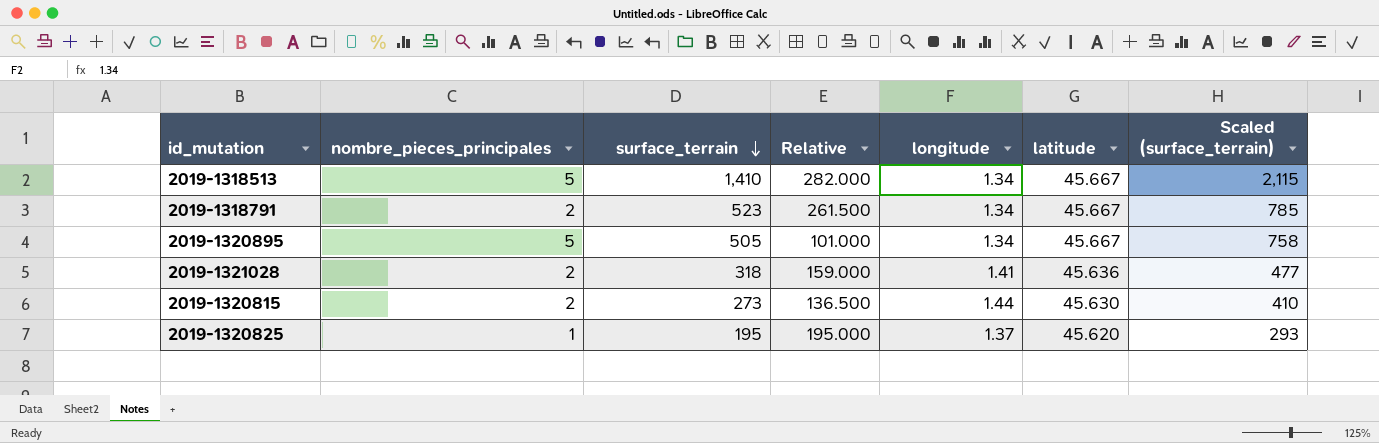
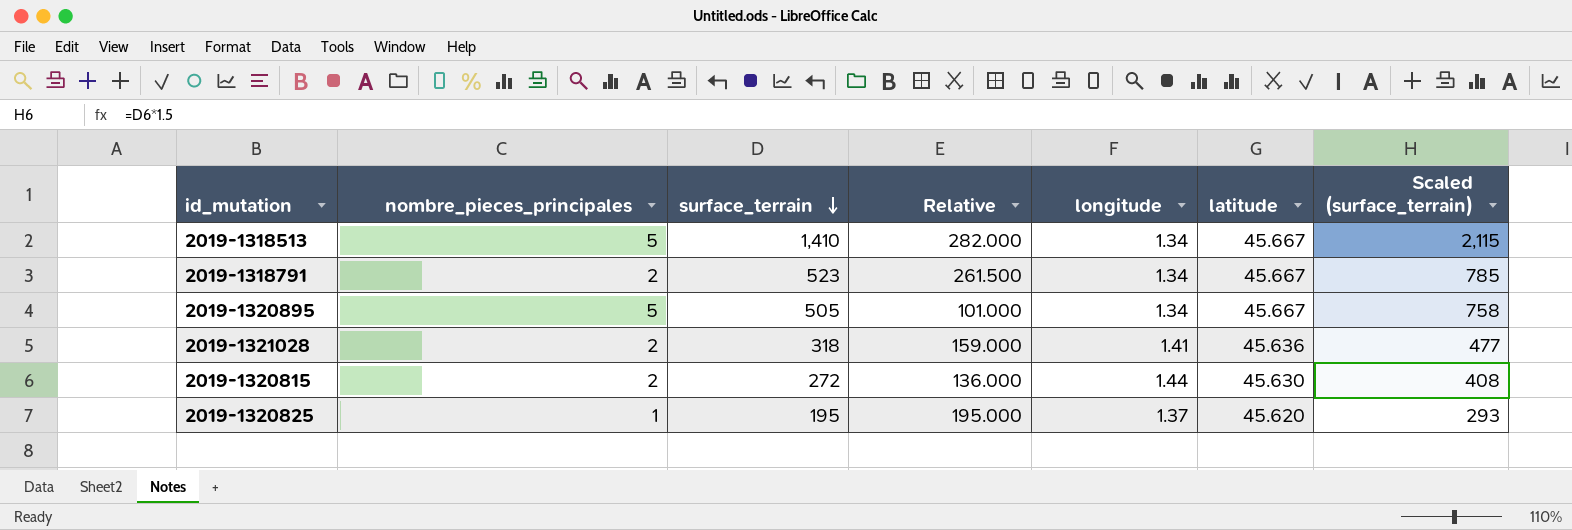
2019-1320815 | surface_terrain: 273 -> 272
2019-1320815 | Relative: 136.500 -> 136.000
2019-1320815 | Scaled (surface_terrain): 410 -> 408

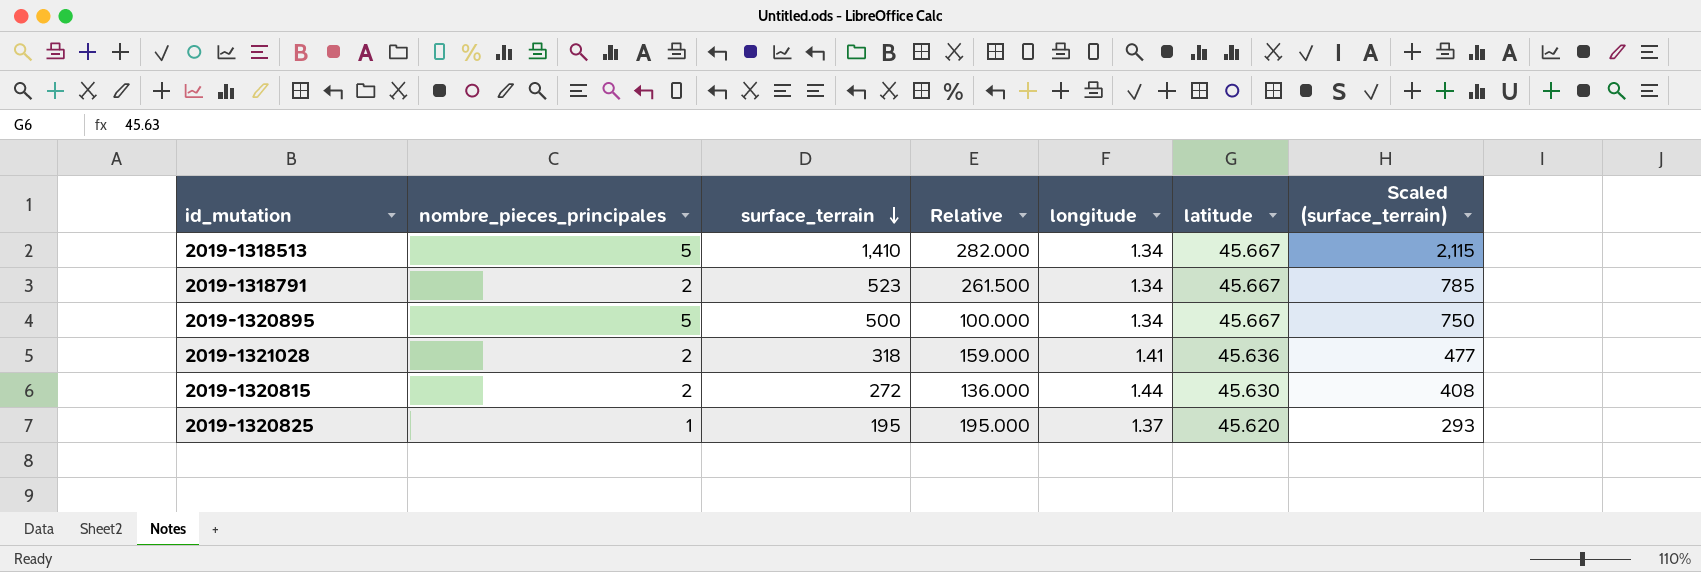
2019-1320895 | surface_terrain: 505 -> 500
2019-1320895 | Relative: 101.000 -> 100.000
2019-1320895 | Scaled (surface_terrain): 758 -> 750

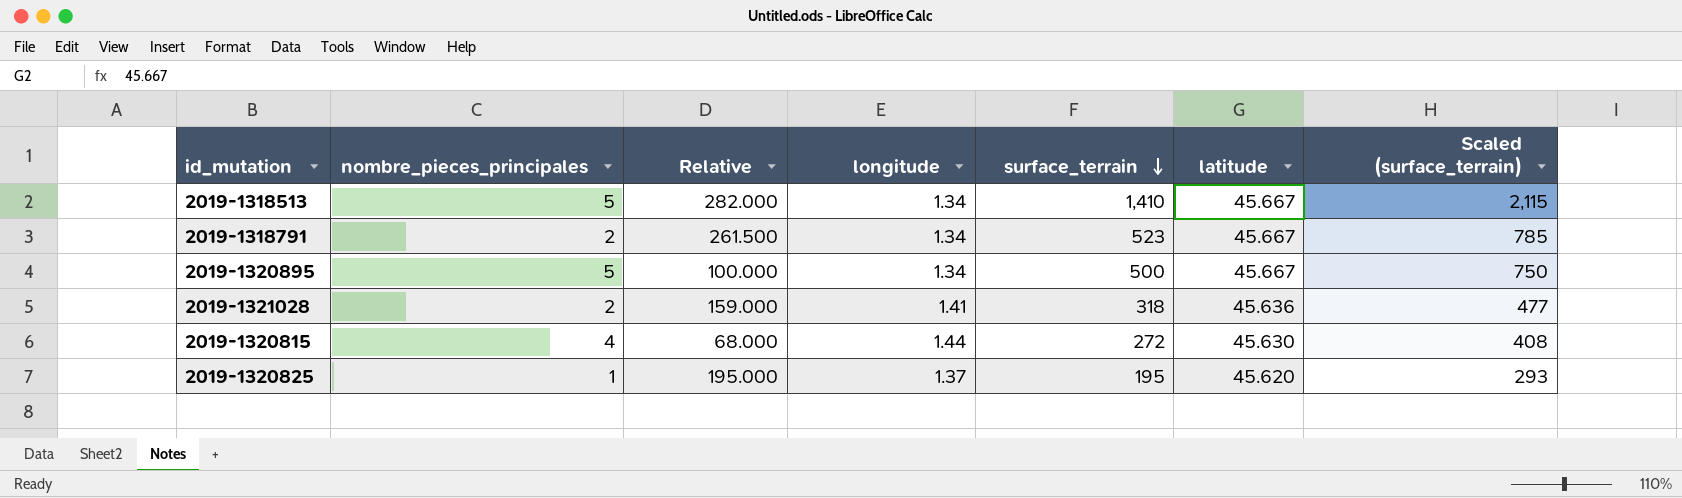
column surface_terrain | position: 3 -> 5
2019-1320815 | nombre_pieces_principales: 2 -> 4
2019-1320815 | Relative: 136.000 -> 68.000

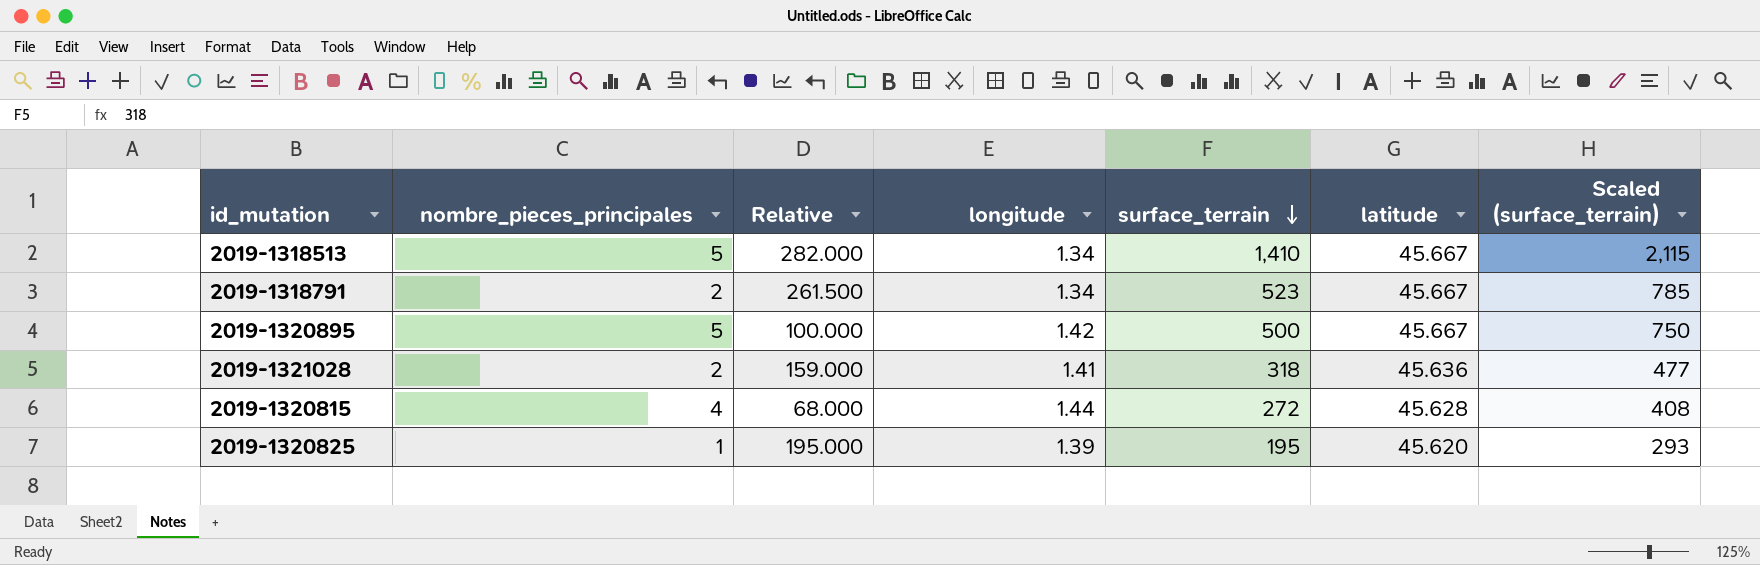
2019-1320895 | longitude: 1.34 -> 1.42
2019-1320815 | latitude: 45.630 -> 45.628
2019-1320825 | longitude: 1.37 -> 1.39

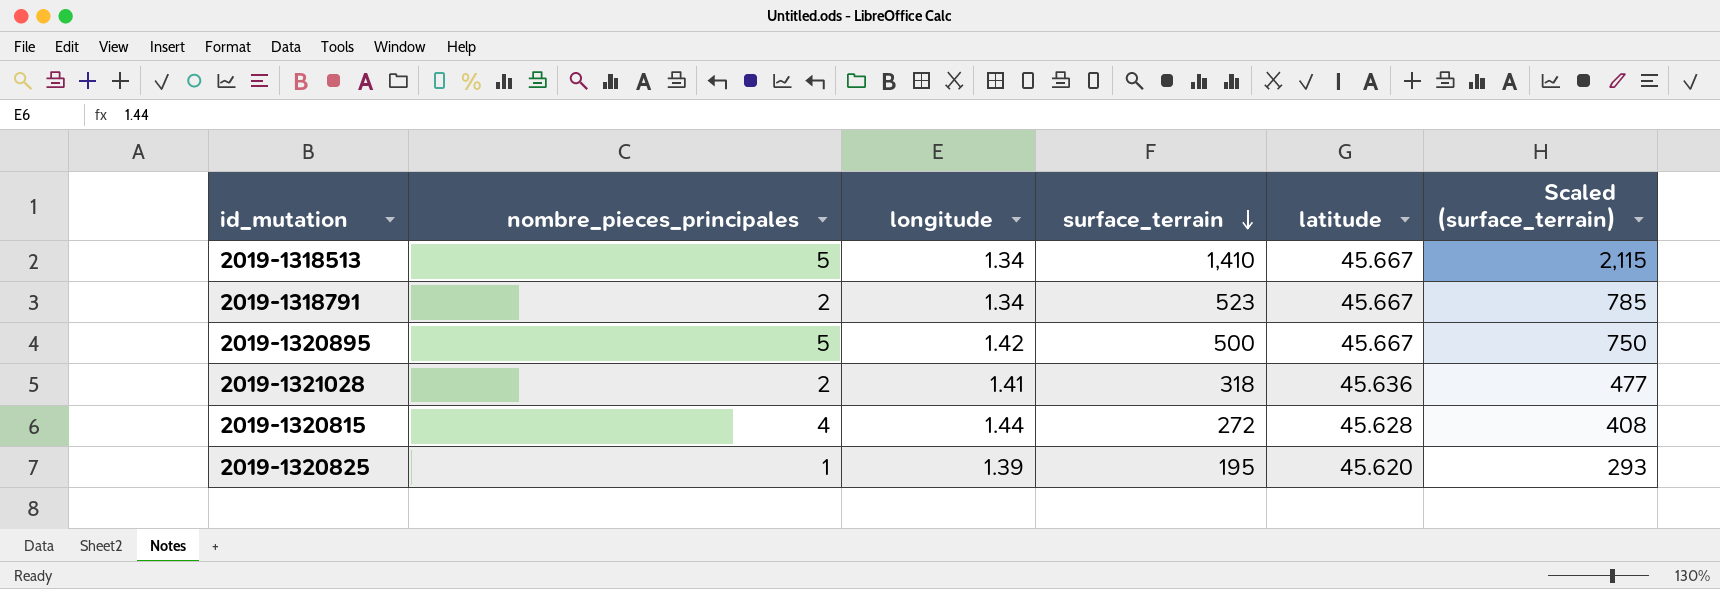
column Relative | formula: [surface_terrain] / [nombre_pieces_principales] -> none

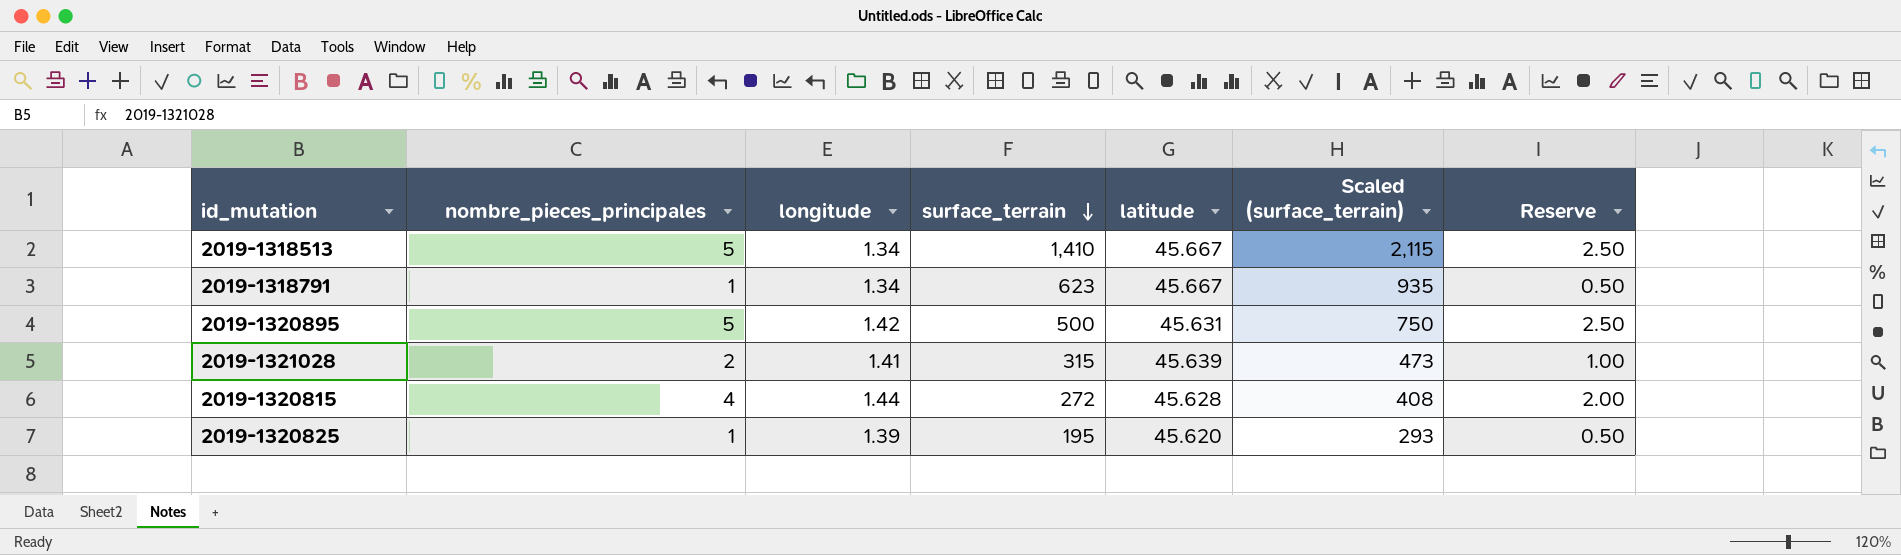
column Reserve | formula: none -> [nombre_pieces_principales] * 0.5
2019-1318791 | nombre_pieces_principales: 2 -> 1
2019-1318791 | surface_terrain: 523 -> 623
2019-1318791 | Scaled (surface_terrain): 785 -> 935
2019-1320895 | latitude: 45.667 -> 45.631
2019-1321028 | surface_terrain: 318 -> 315
2019-1321028 | latitude: 45.636 -> 45.639
2019-1321028 | Scaled (surface_terrain): 477 -> 473

